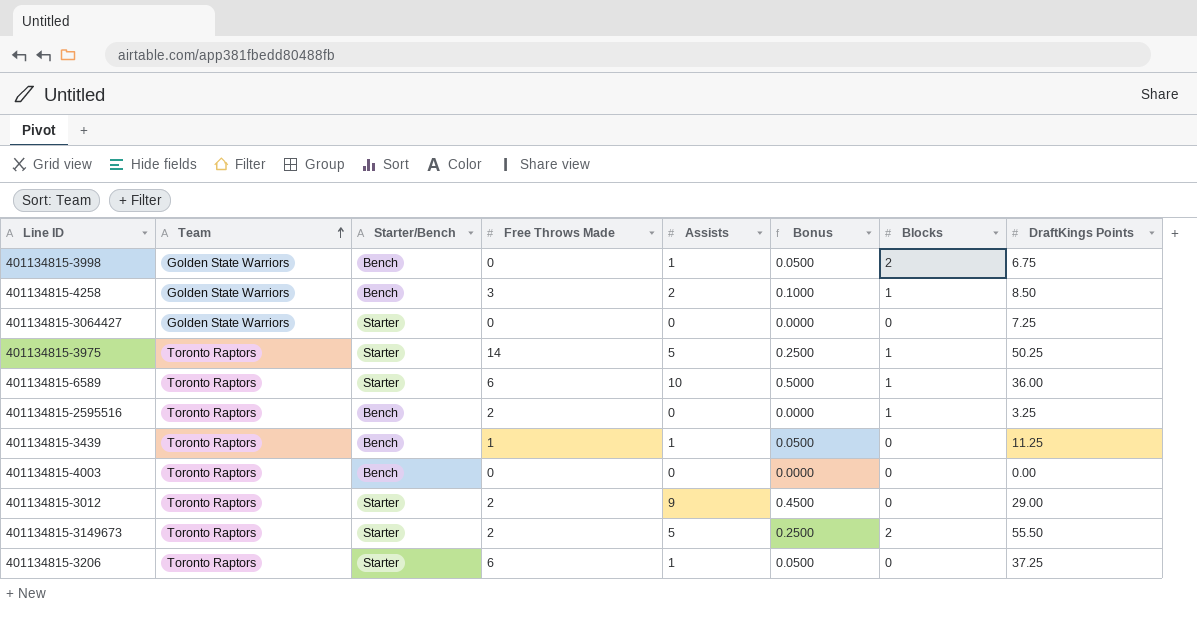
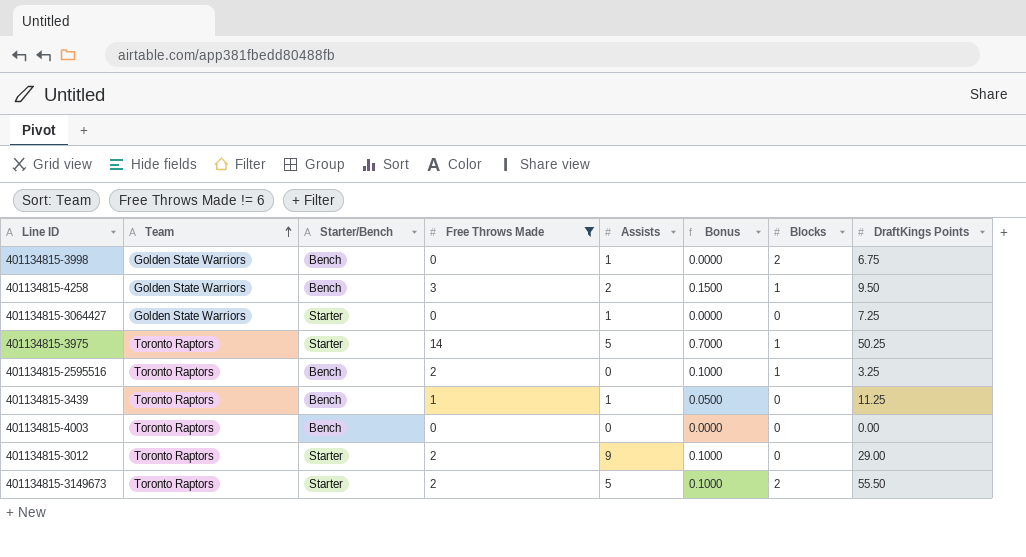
filter: none -> Free Throws Made != 6
column Bonus | formula: [Assists] * 0.05 -> [Free Throws Made] * 0.05
401134815-4258 | DraftKings Points: 8.50 -> 9.50
401134815-3064427 | Assists: 0 -> 1

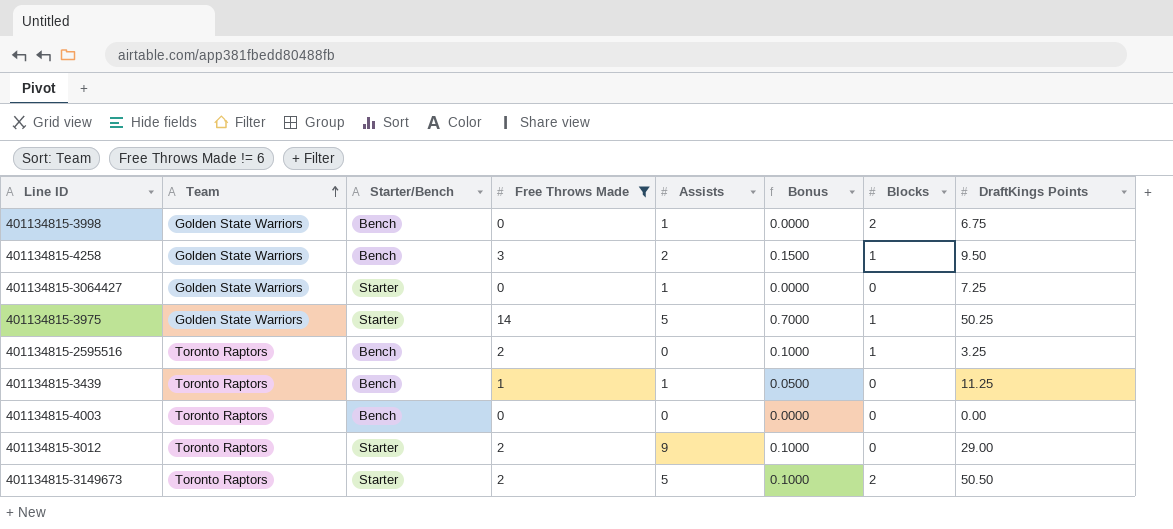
401134815-3975 | Team: Toronto Raptors -> Golden State Warriors
401134815-3149673 | DraftKings Points: 55.50 -> 50.50

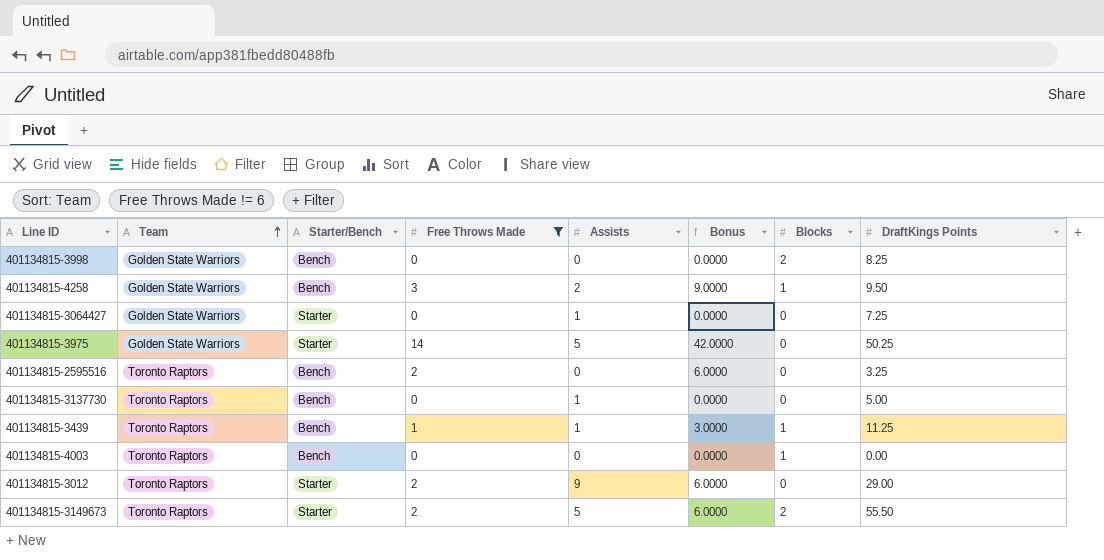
column Bonus | formula: [Free Throws Made] * 0.05 -> [Free Throws Made] * 3
401134815-3998 | Assists: 1 -> 0
401134815-3998 | DraftKings Points: 6.75 -> 8.25
401134815-3975 | Blocks: 1 -> 0
401134815-2595516 | Blocks: 1 -> 0
row 401134815-3137730: none -> Toronto Raptors | Bench | 0 | 1 | 0.0000 | 0 | 5.00
401134815-3439 | Blocks: 0 -> 1
401134815-4003 | Blocks: 0 -> 1
401134815-3149673 | DraftKings Points: 50.50 -> 55.50

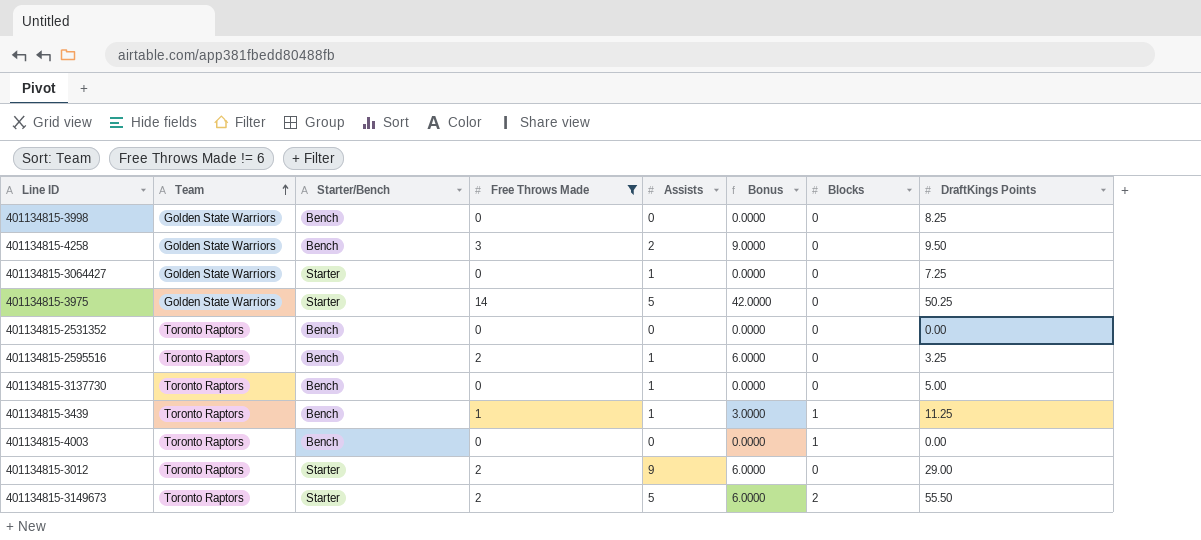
401134815-3998 | Blocks: 2 -> 0
401134815-4258 | Blocks: 1 -> 0
row 401134815-2531352: none -> Toronto Raptors | Bench | 0 | 0 | 0.0000 | 0 | 0.00
401134815-2595516 | Assists: 0 -> 1

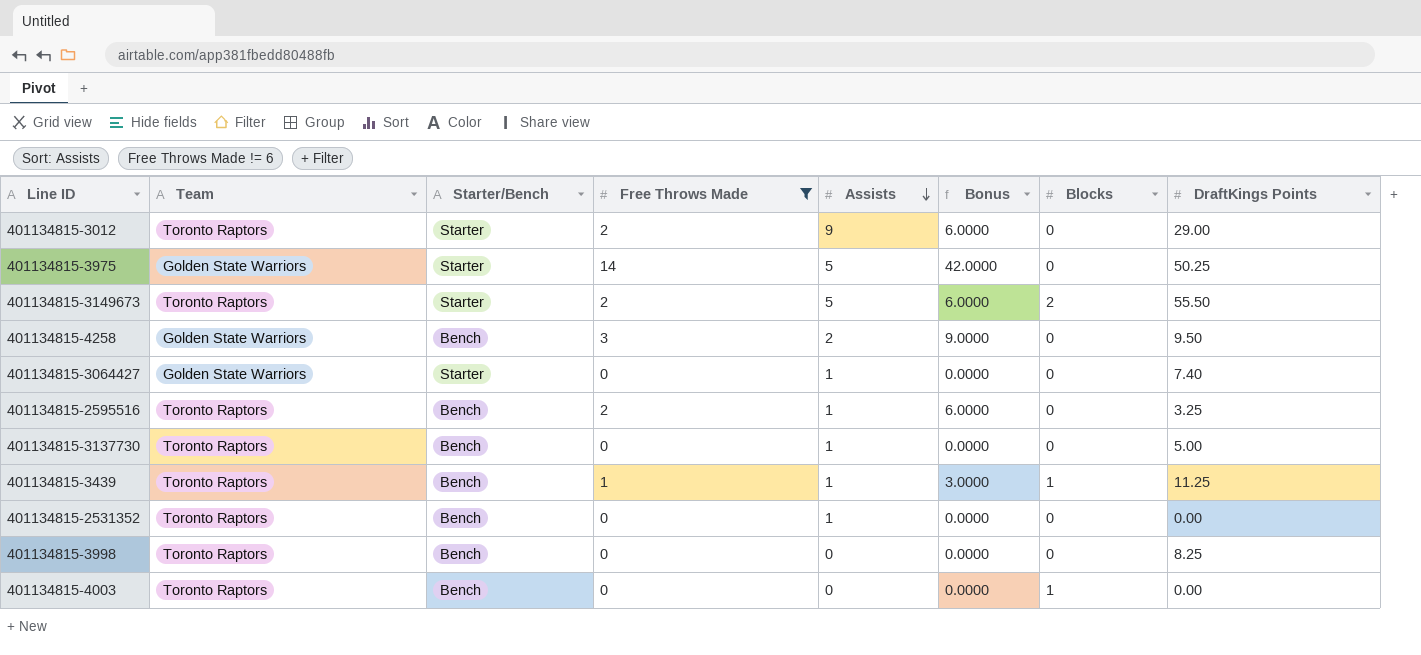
row order: Team ascending -> Assists descending
401134815-3064427 | DraftKings Points: 7.25 -> 7.40
401134815-2531352 | Assists: 0 -> 1
401134815-3998 | Team: Golden State Warriors -> Toronto Raptors

